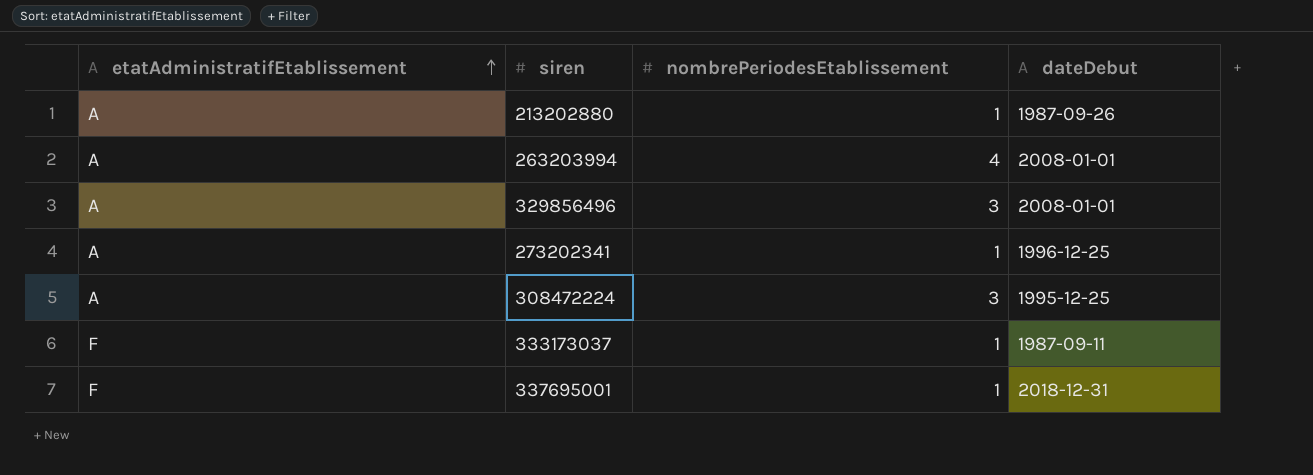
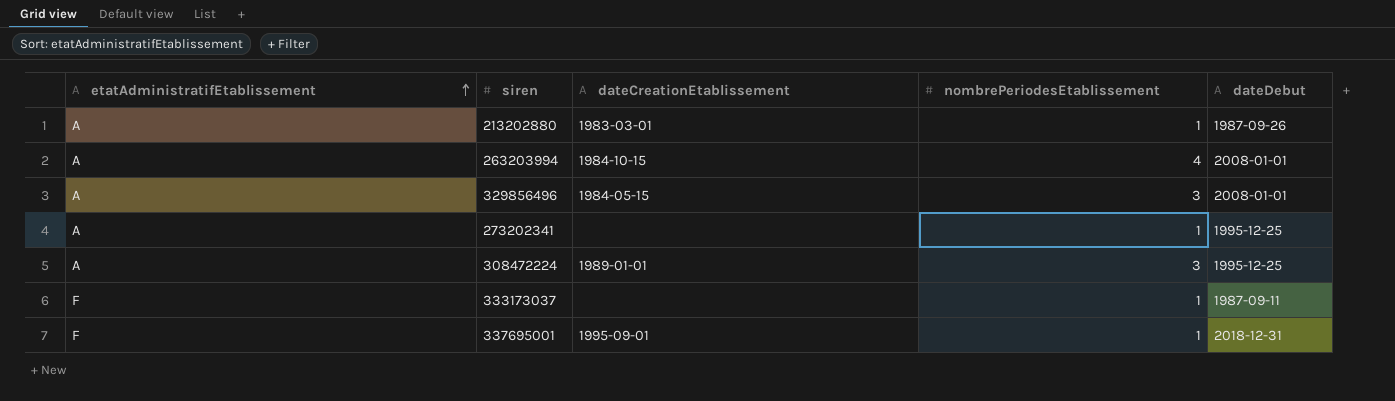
column dateCreationEtablissement | position: none -> 3
273202341 | dateDebut: 1996-12-25 -> 1995-12-25

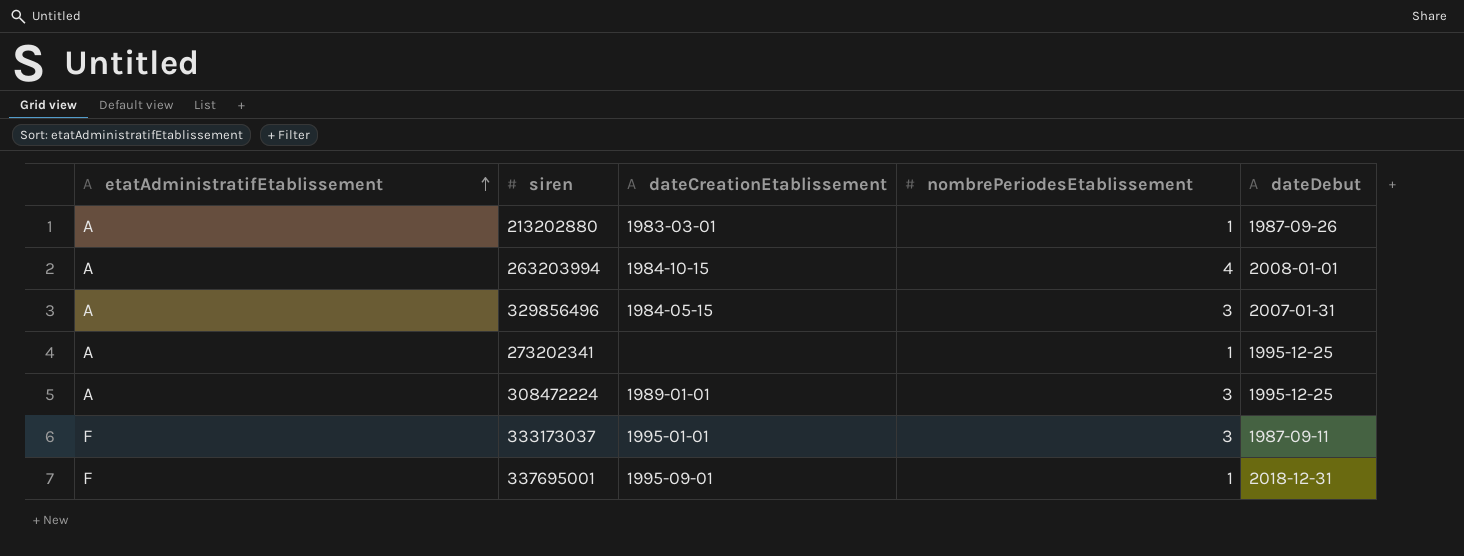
329856496 | dateDebut: 2008-01-01 -> 2007-01-31
333173037 | dateCreationEtablissement: none -> 1995-01-01
333173037 | nombrePeriodesEtablissement: 1 -> 3

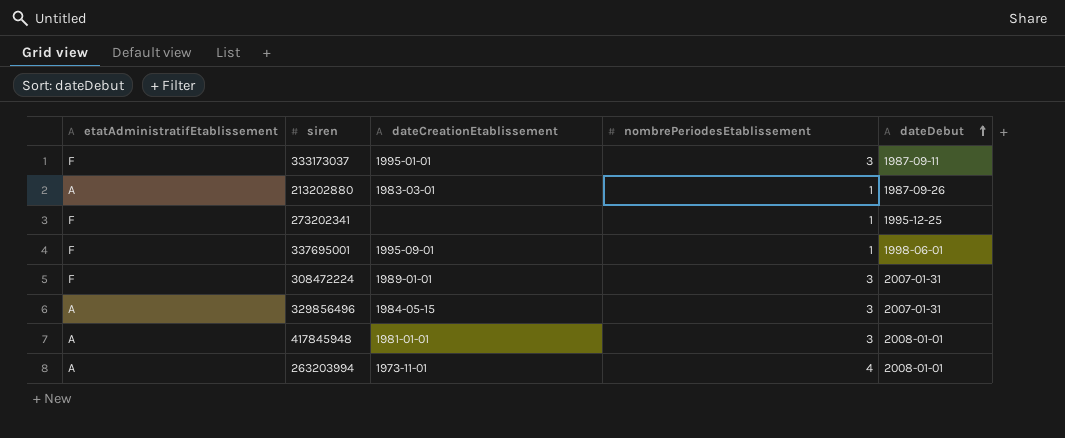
row order: etatAdministratifEtablissement ascending -> dateDebut ascending
273202341 | etatAdministratifEtablissement: A -> F
337695001 | dateDebut: 2018-12-31 -> 1998-06-01
308472224 | etatAdministratifEtablissement: A -> F
308472224 | dateDebut: 1995-12-25 -> 2007-01-31
row 417845948: none -> A | 1981-01-01 | 3 | 2008-01-01
263203994 | dateCreationEtablissement: 1984-10-15 -> 1973-11-01

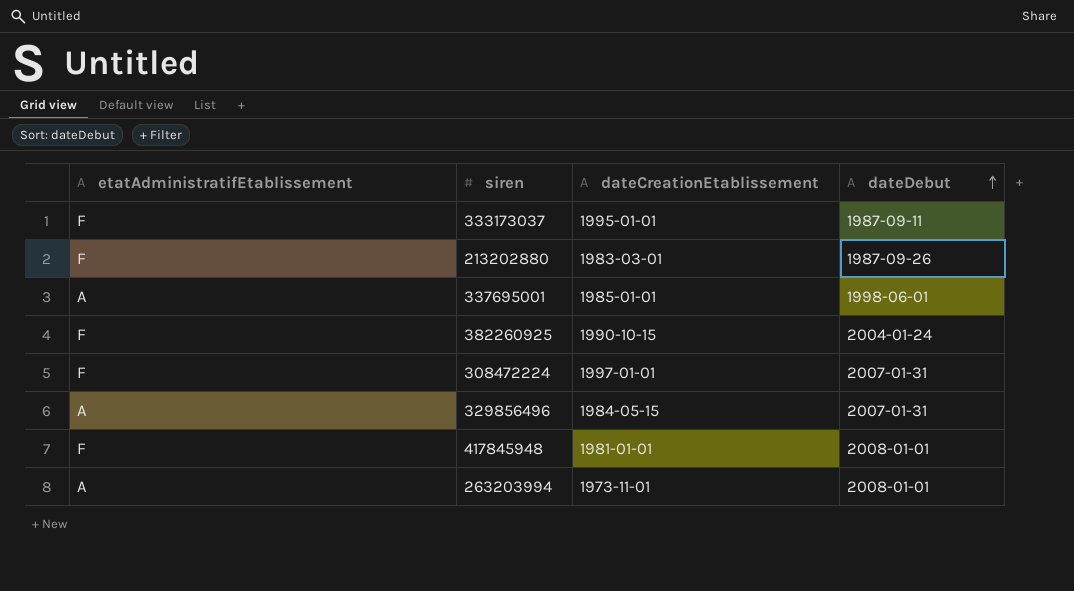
column nombrePeriodesEtablissement | position: 4 -> none
row 273202341: F | none | 1 | 1995-12-25 -> none
213202880 | etatAdministratifEtablissement: A -> F
337695001 | etatAdministratifEtablissement: F -> A
337695001 | dateCreationEtablissement: 1995-09-01 -> 1985-01-01
row 382260925: none -> F | 1990-10-15 | 2004-01-24
308472224 | dateCreationEtablissement: 1989-01-01 -> 1997-01-01
417845948 | etatAdministratifEtablissement: A -> F

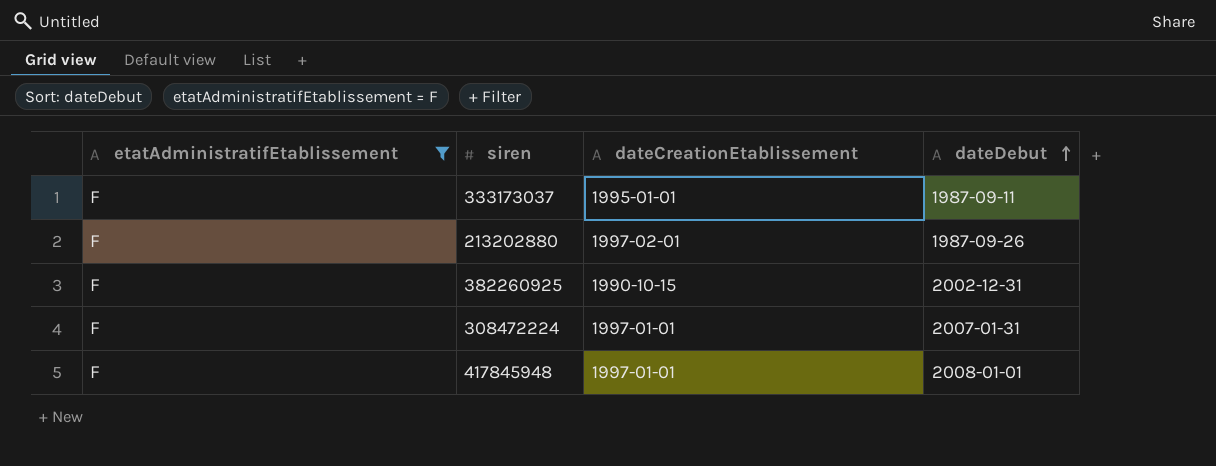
filter: none -> etatAdministratifEtablissement = F
213202880 | dateCreationEtablissement: 1983-03-01 -> 1997-02-01
382260925 | dateDebut: 2004-01-24 -> 2002-12-31
417845948 | dateCreationEtablissement: 1981-01-01 -> 1997-01-01

